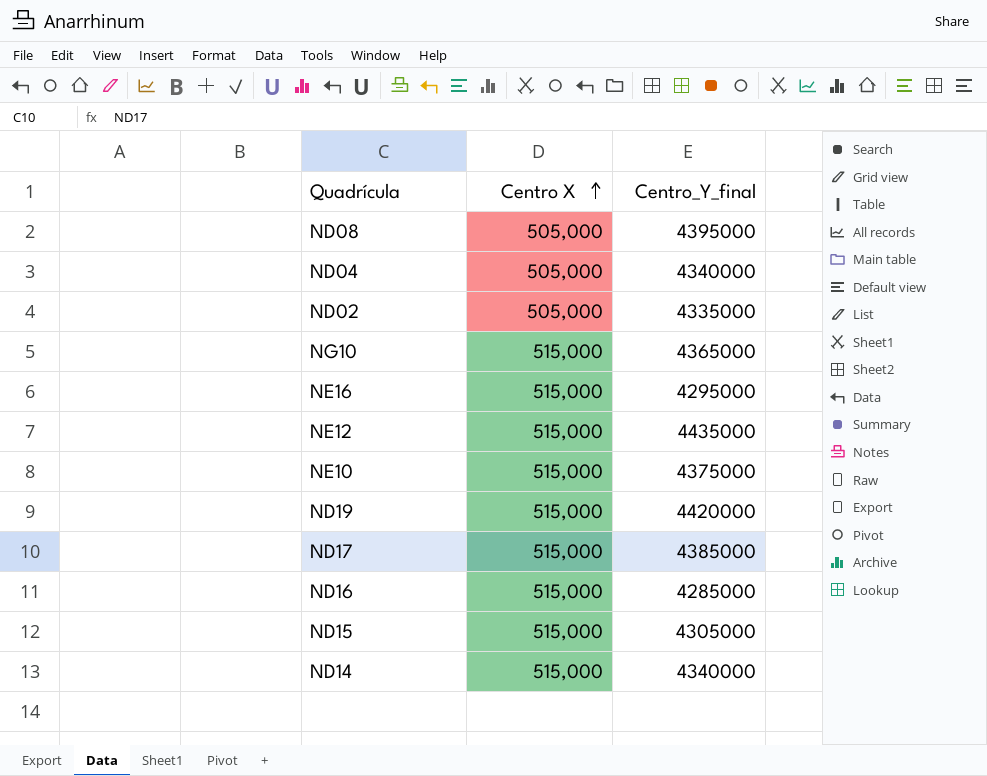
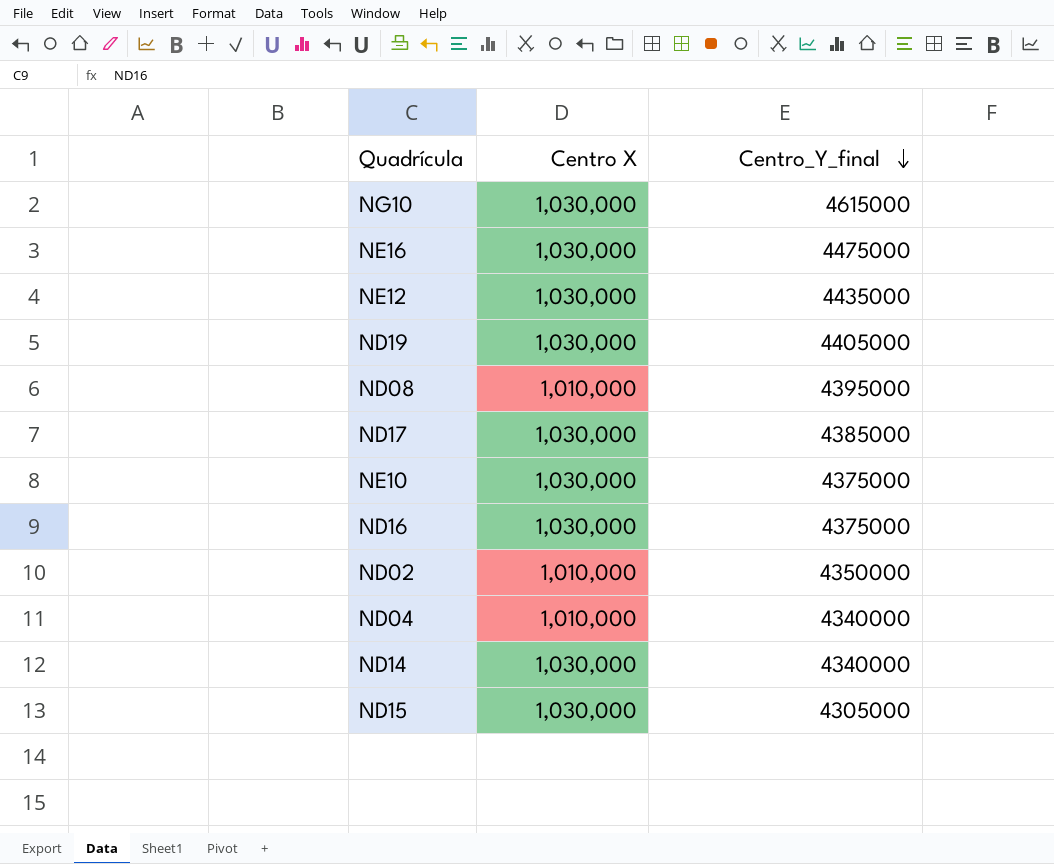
row order: Centro X ascending -> Centro_Y_final descending
NG10 | Centro X: 515,000 -> 1,030,000
NG10 | Centro_Y_final: 4365000 -> 4615000
NE16 | Centro X: 515,000 -> 1,030,000
NE16 | Centro_Y_final: 4295000 -> 4475000
NE12 | Centro X: 515,000 -> 1,030,000
ND19 | Centro X: 515,000 -> 1,030,000
ND19 | Centro_Y_final: 4420000 -> 4405000
ND08 | Centro X: 505,000 -> 1,010,000
ND17 | Centro X: 515,000 -> 1,030,000
NE10 | Centro X: 515,000 -> 1,030,000
ND16 | Centro X: 515,000 -> 1,030,000
ND16 | Centro_Y_final: 4285000 -> 4375000
ND02 | Centro X: 505,000 -> 1,010,000
ND02 | Centro_Y_final: 4335000 -> 4350000
ND04 | Centro X: 505,000 -> 1,010,000
ND14 | Centro X: 515,000 -> 1,030,000
ND15 | Centro X: 515,000 -> 1,030,000

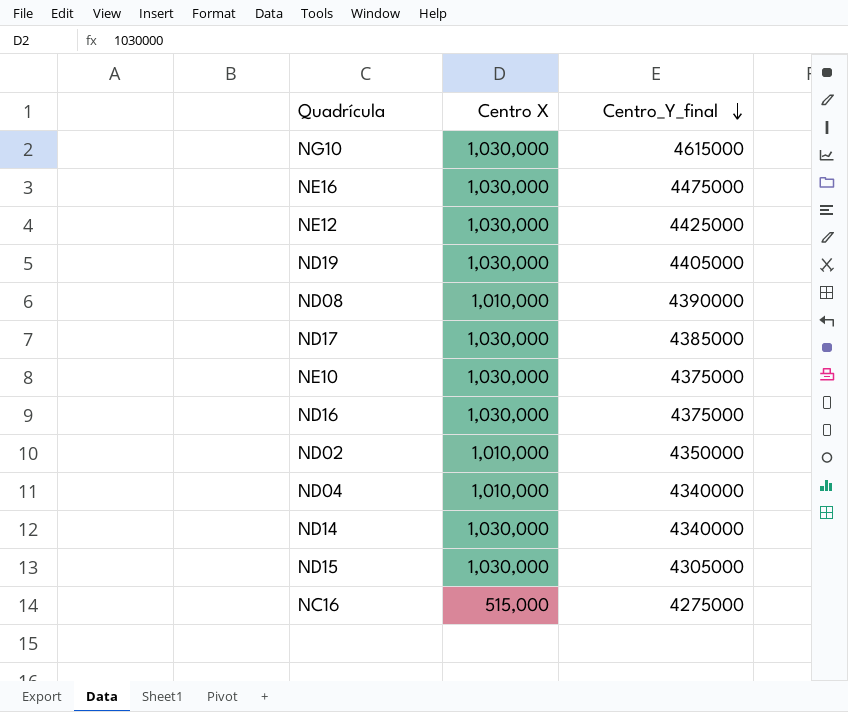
NE12 | Centro_Y_final: 4435000 -> 4425000
ND08 | Centro_Y_final: 4395000 -> 4390000
row NC16: none -> 515,000 | 4275000

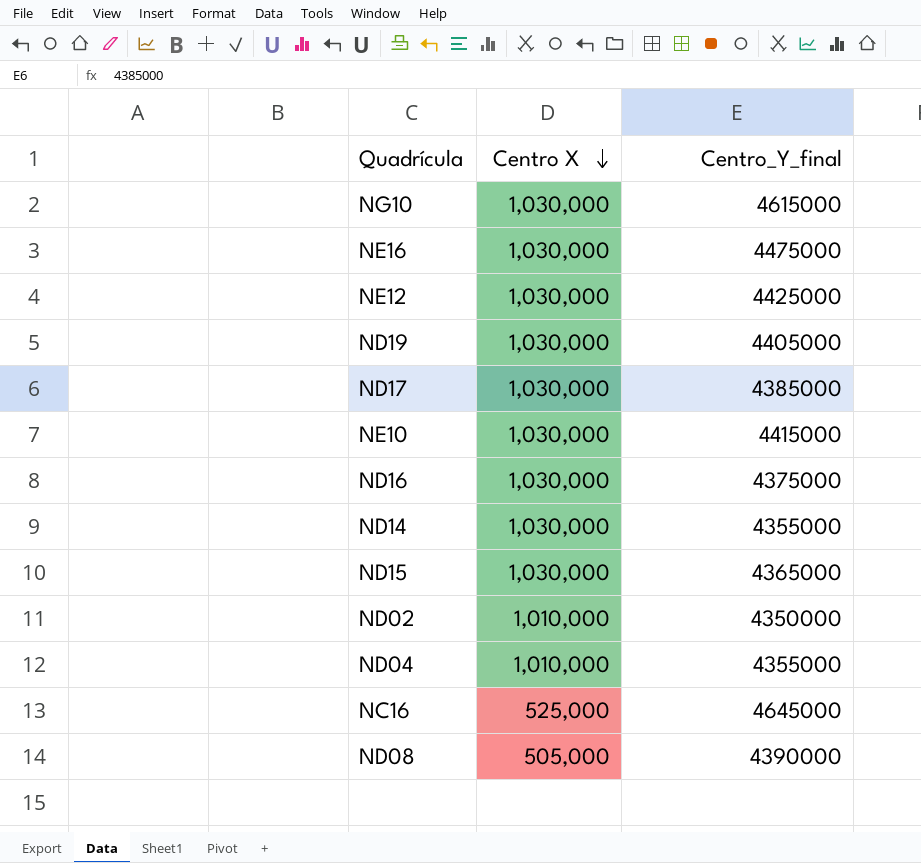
row order: Centro_Y_final descending -> Centro X descending
NE10 | Centro_Y_final: 4375000 -> 4415000
ND14 | Centro_Y_final: 4340000 -> 4355000
ND15 | Centro_Y_final: 4305000 -> 4365000
ND04 | Centro_Y_final: 4340000 -> 4355000
NC16 | Centro X: 515,000 -> 525,000
NC16 | Centro_Y_final: 4275000 -> 4645000
ND08 | Centro X: 1,010,000 -> 505,000

